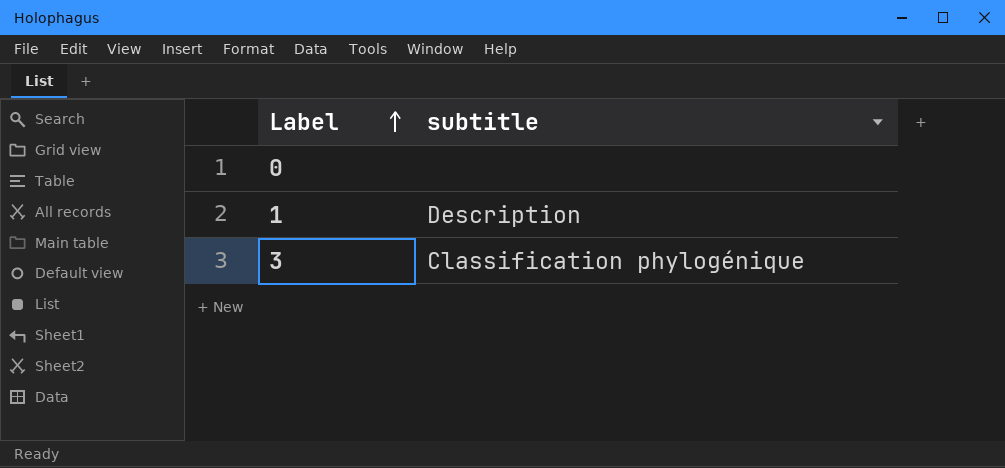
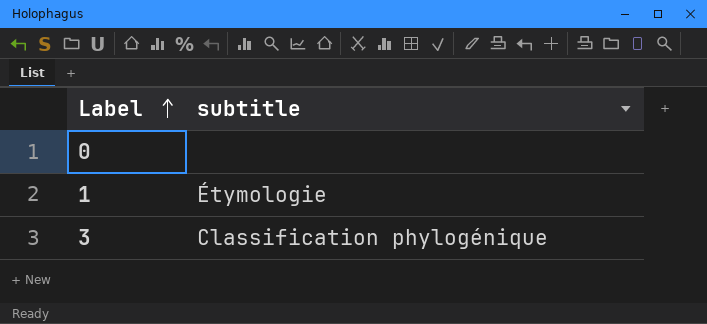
1 | subtitle: Description -> Étymologie

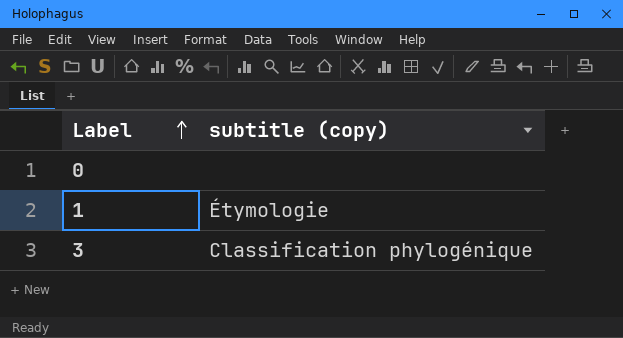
column name: subtitle -> subtitle (copy)

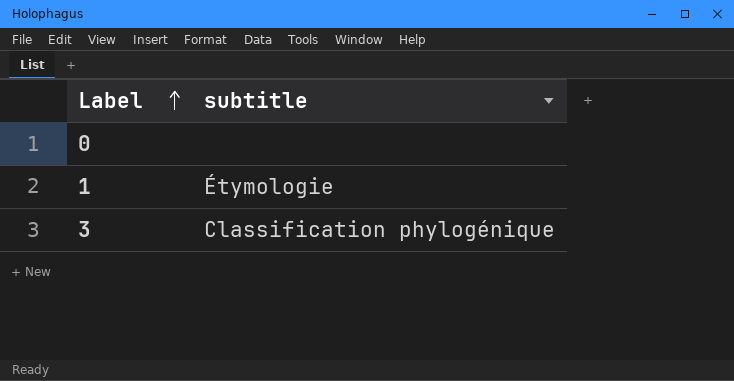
column name: subtitle (copy) -> subtitle

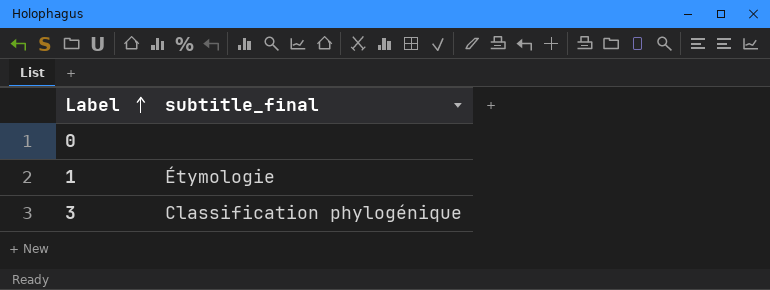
column name: subtitle -> subtitle_final

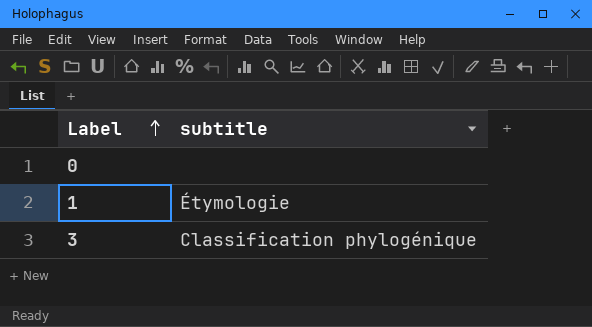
column name: subtitle_final -> subtitle

